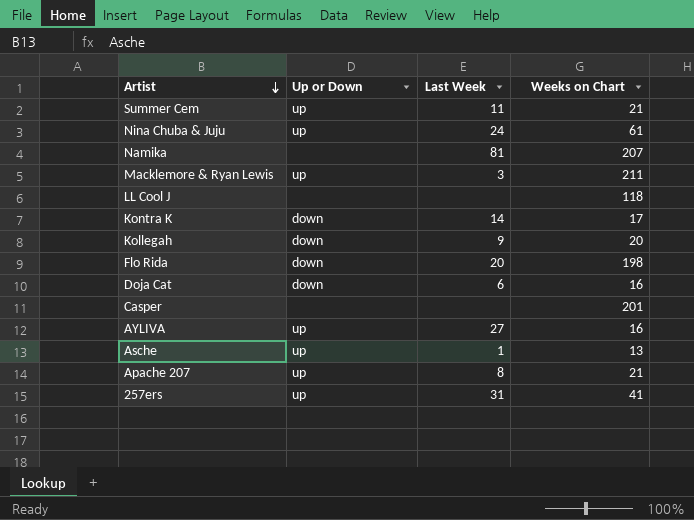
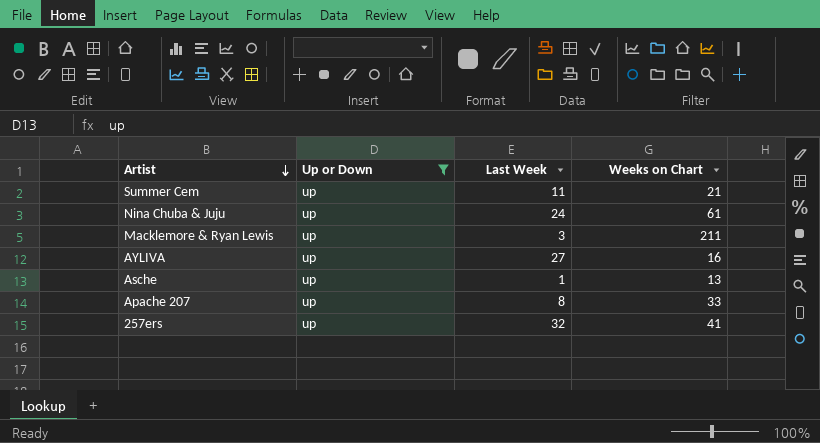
filter: none -> Up or Down = up
Apache 207 | Weeks on Chart: 21 -> 33
257ers | Last Week: 31 -> 32

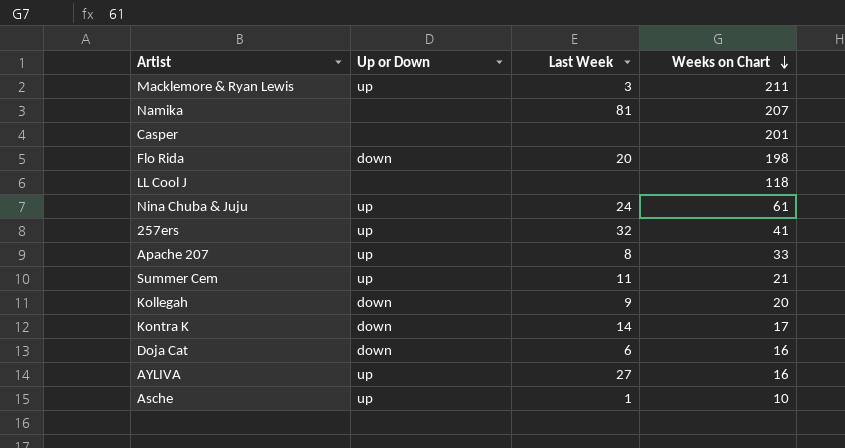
filter: Up or Down = up -> none
row order: Artist descending -> Weeks on Chart descending
Asche | Weeks on Chart: 13 -> 10

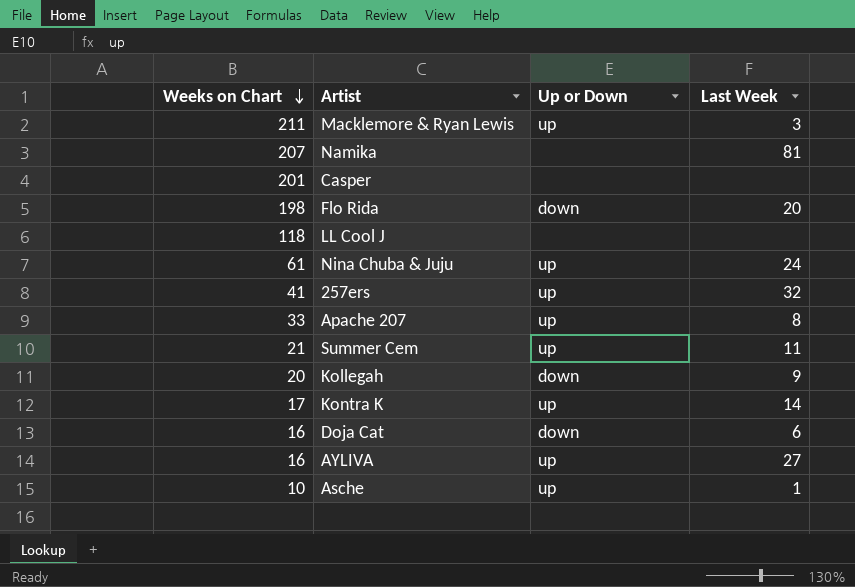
column Weeks on Chart | position: 4 -> 1
Kontra K | Up or Down: down -> up

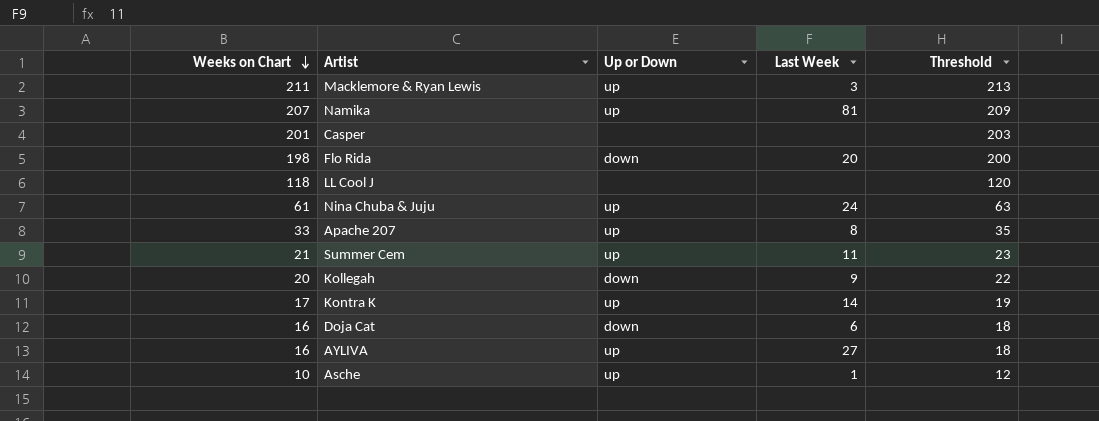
column Threshold | formula: none -> [Weeks on Chart] + 2
row 257ers: 41 | up | 32 -> none
Namika | Up or Down: none -> up

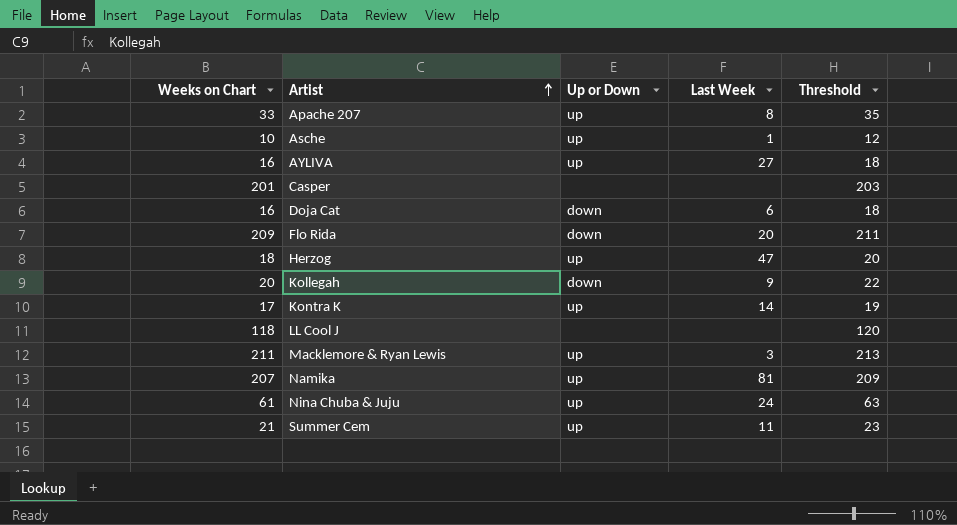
row order: Weeks on Chart descending -> Artist ascending
Flo Rida | Weeks on Chart: 198 -> 209
Flo Rida | Threshold: 200 -> 211
row Herzog: none -> 18 | up | 47 | 20

